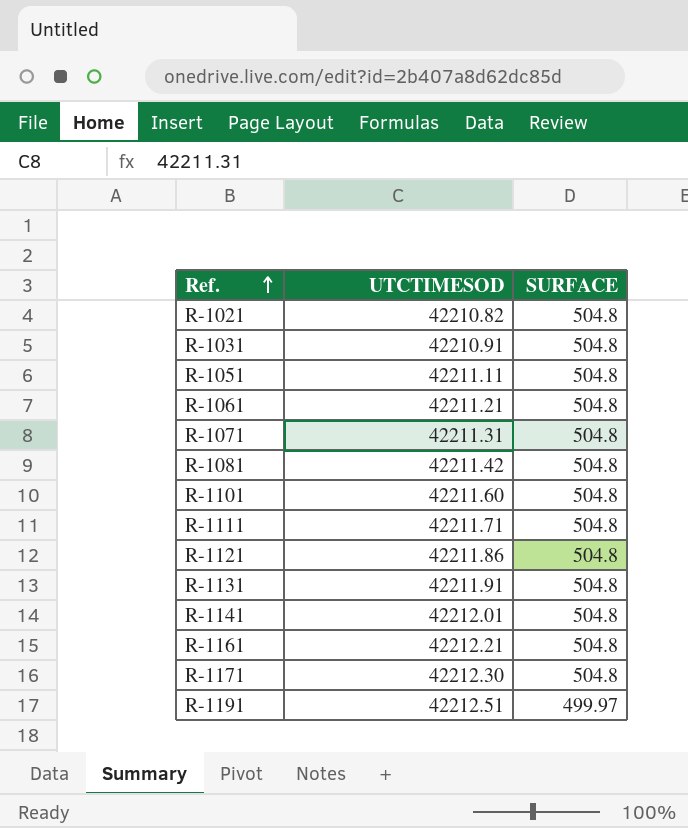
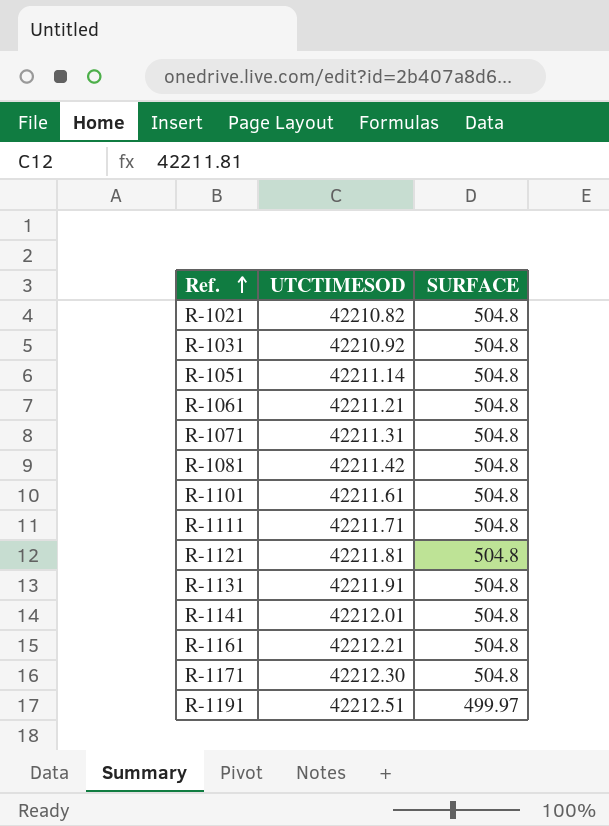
R-1031 | UTCTIMESOD: 42210.91 -> 42210.92
R-1051 | UTCTIMESOD: 42211.11 -> 42211.14
R-1101 | UTCTIMESOD: 42211.60 -> 42211.61
R-1121 | UTCTIMESOD: 42211.86 -> 42211.81

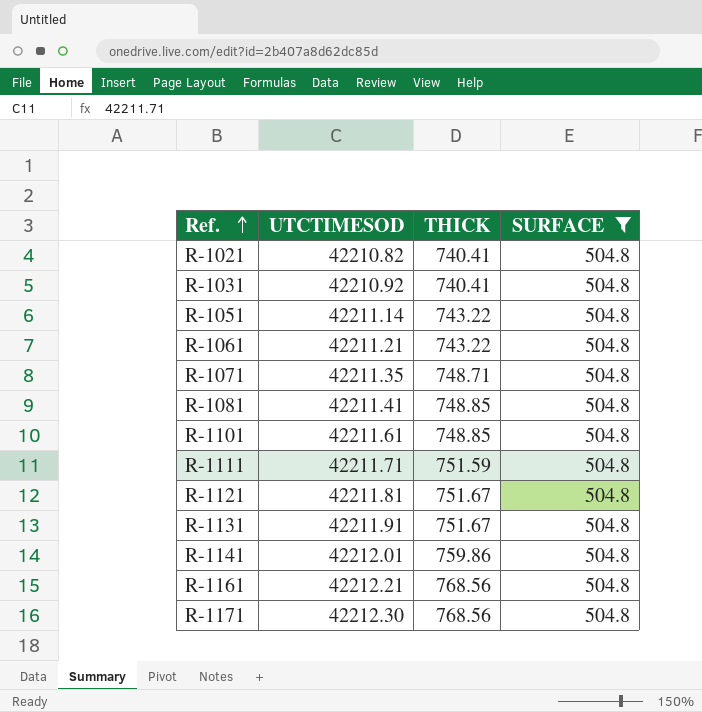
filter: none -> SURFACE = 504.8
column THICK | position: none -> 3
R-1071 | UTCTIMESOD: 42211.31 -> 42211.35
R-1081 | UTCTIMESOD: 42211.42 -> 42211.41

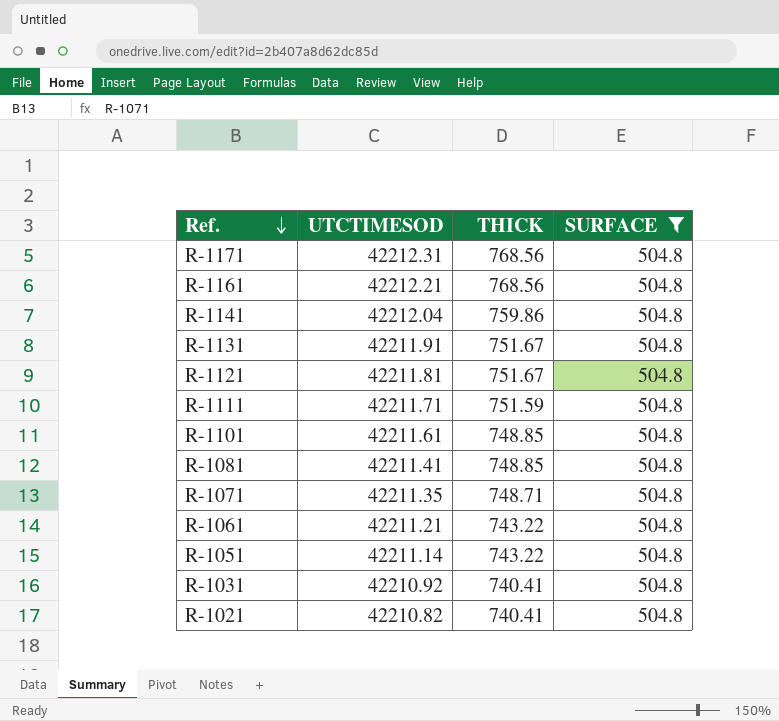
row order: Ref. ascending -> Ref. descending
R-1171 | UTCTIMESOD: 42212.30 -> 42212.31
R-1141 | UTCTIMESOD: 42212.01 -> 42212.04

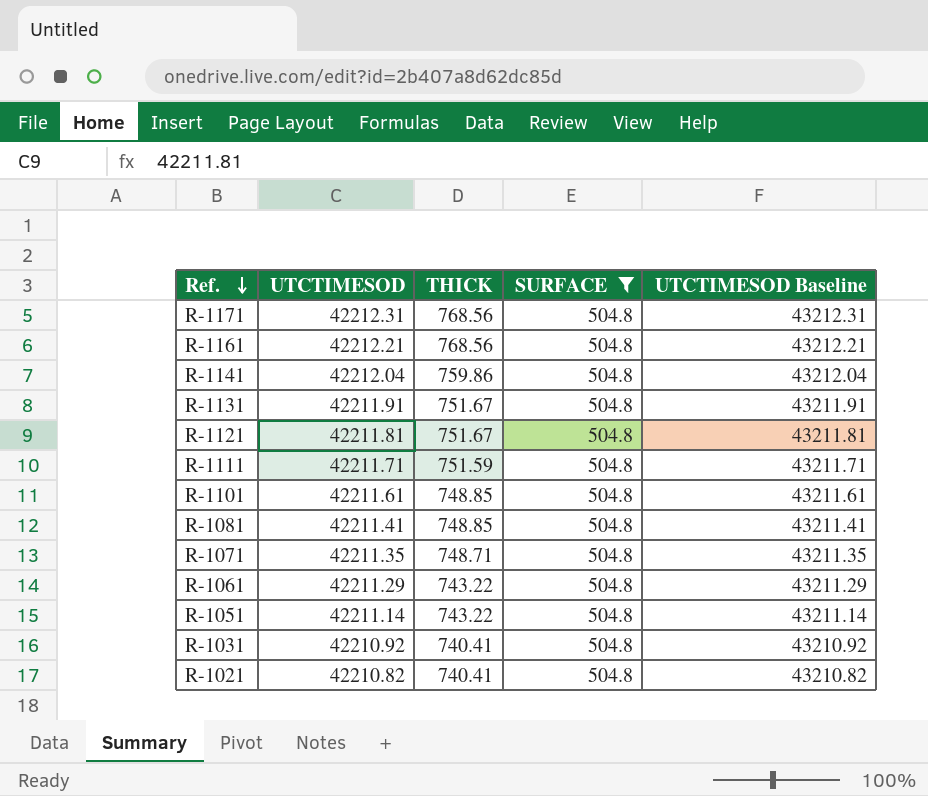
column UTCTIMESOD Baseline | formula: none -> [UTCTIMESOD] + 1000
R-1061 | UTCTIMESOD: 42211.21 -> 42211.29

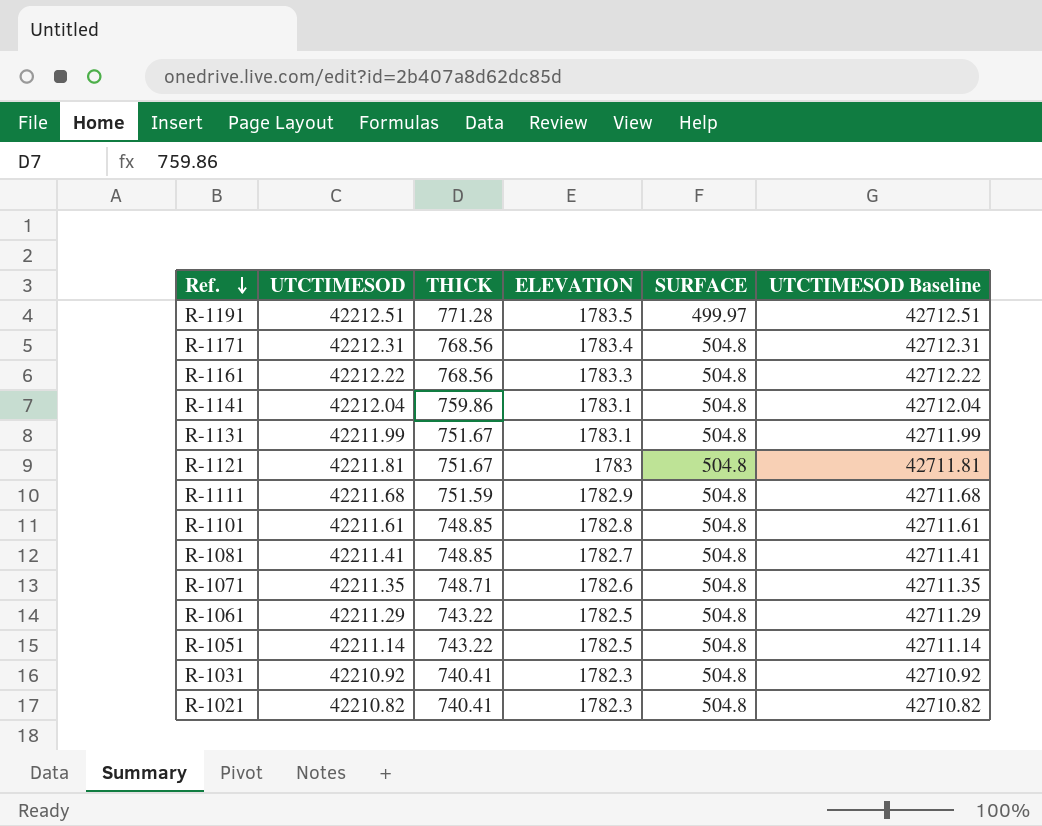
filter: SURFACE = 504.8 -> none
column ELEVATION | position: none -> 4
column UTCTIMESOD Baseline | formula: [UTCTIMESOD] + 1000 -> [UTCTIMESOD] + 500
R-1161 | UTCTIMESOD: 42212.21 -> 42212.22
R-1131 | UTCTIMESOD: 42211.91 -> 42211.99
R-1111 | UTCTIMESOD: 42211.71 -> 42211.68

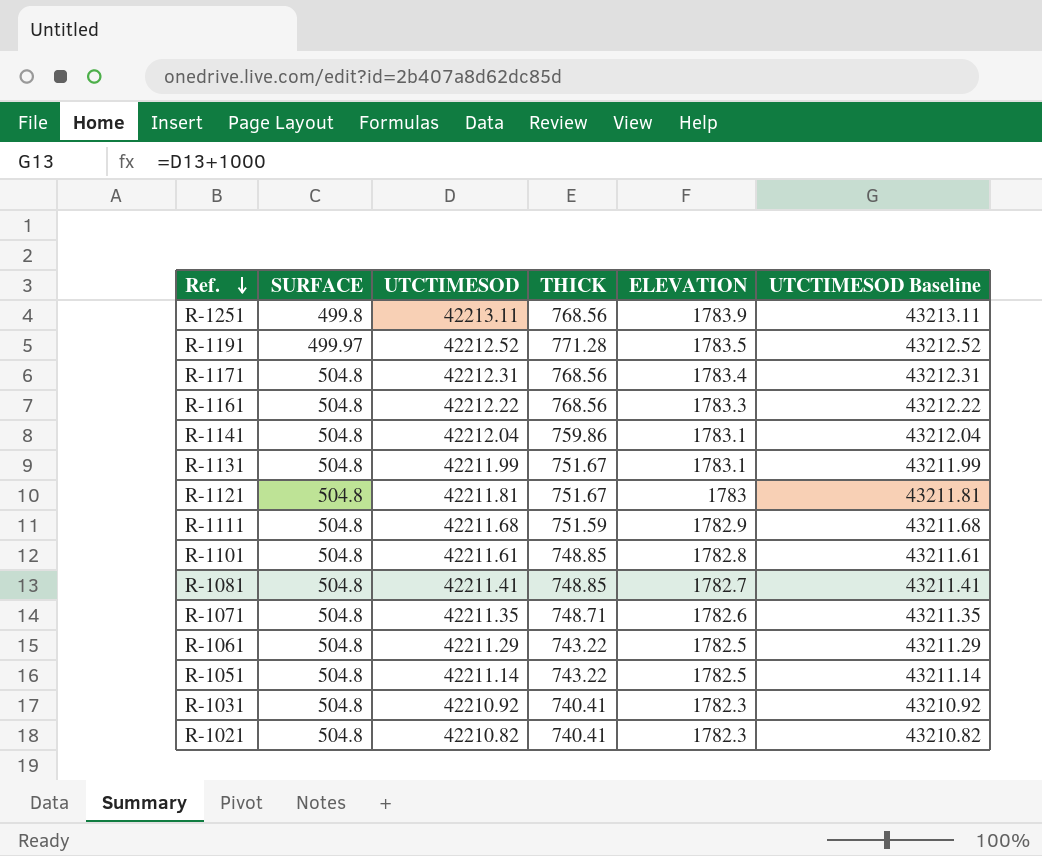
column SURFACE | position: 5 -> 2
column UTCTIMESOD Baseline | formula: [UTCTIMESOD] + 500 -> [UTCTIMESOD] + 1000
row R-1251: none -> 499.8 | 42213.11 | 768.56 | 1783.9 | 43213.11
R-1191 | UTCTIMESOD: 42212.51 -> 42212.52

